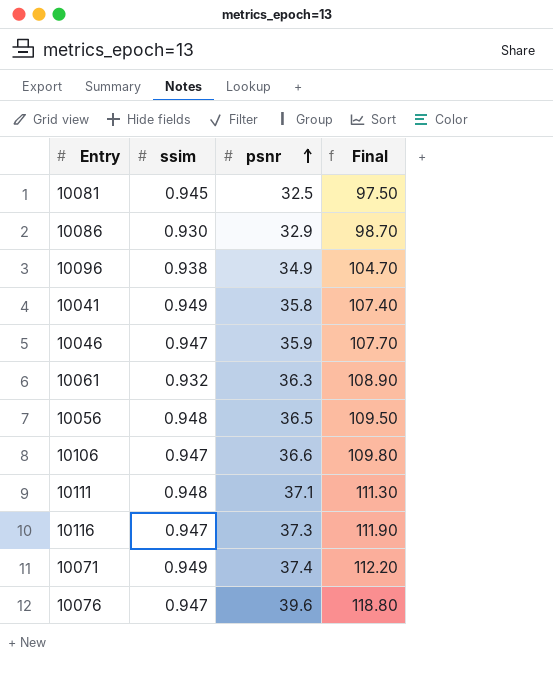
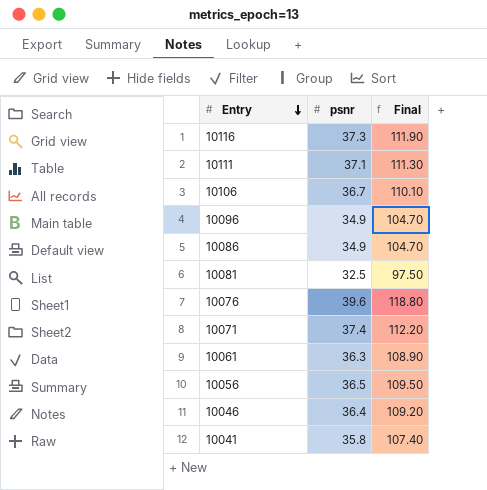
row order: psnr ascending -> Entry descending
column ssim | position: 2 -> none
10106 | psnr: 36.6 -> 36.7
10106 | Final: 109.80 -> 110.10
10086 | psnr: 32.9 -> 34.9
10086 | Final: 98.70 -> 104.70
10046 | psnr: 35.9 -> 36.4
10046 | Final: 107.70 -> 109.20

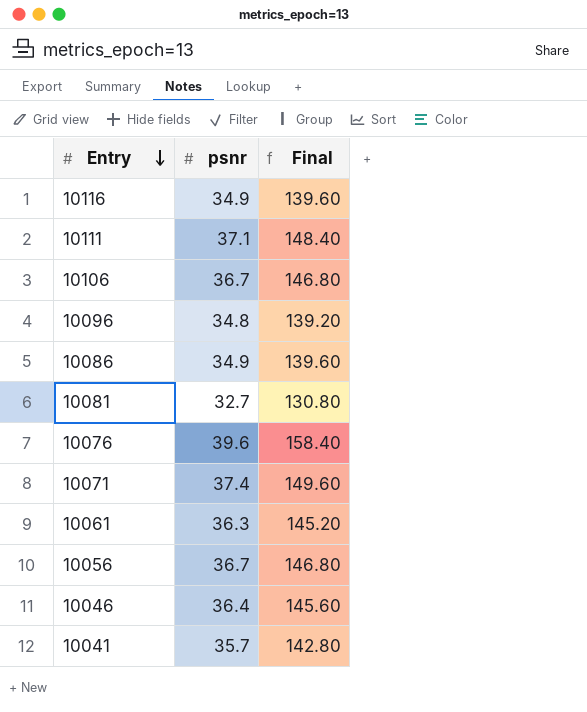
column Final | formula: [psnr] * 3 -> [psnr] * 4
10116 | psnr: 37.3 -> 34.9
10096 | psnr: 34.9 -> 34.8
10081 | psnr: 32.5 -> 32.7
10056 | psnr: 36.5 -> 36.7
10041 | psnr: 35.8 -> 35.7

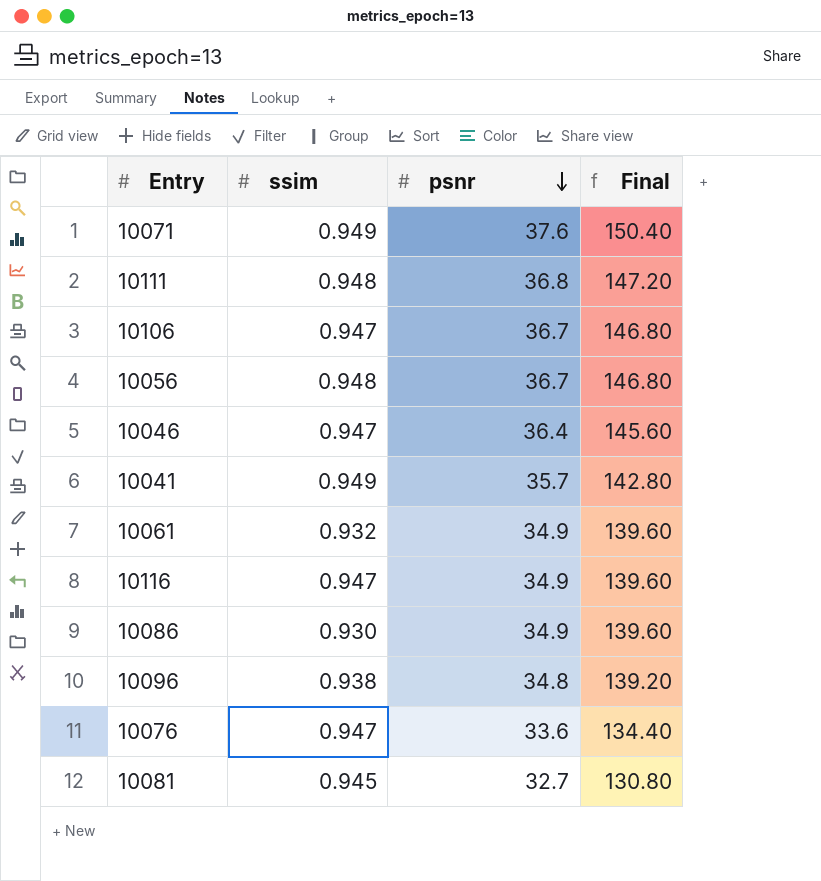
row order: Entry descending -> psnr descending
column ssim | position: none -> 2
10071 | psnr: 37.4 -> 37.6
10071 | Final: 149.60 -> 150.40
10111 | psnr: 37.1 -> 36.8
10111 | Final: 148.40 -> 147.20
10061 | psnr: 36.3 -> 34.9
10061 | Final: 145.20 -> 139.60
10076 | psnr: 39.6 -> 33.6
10076 | Final: 158.40 -> 134.40

